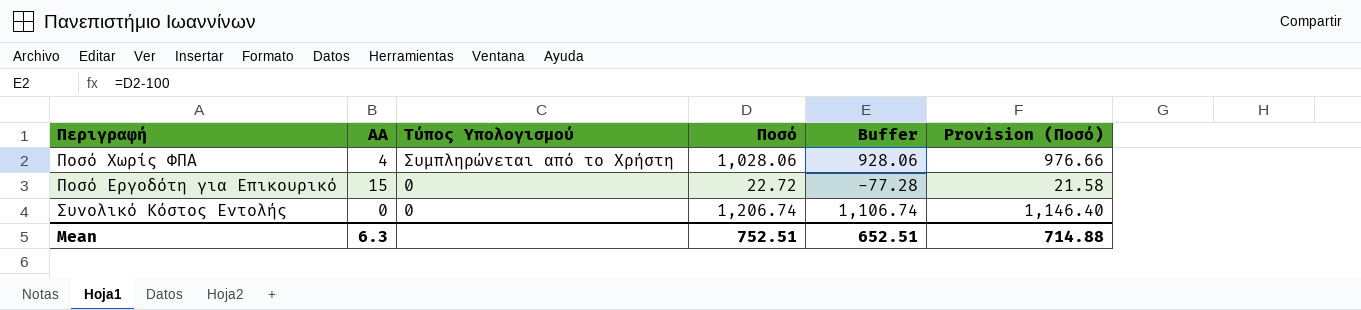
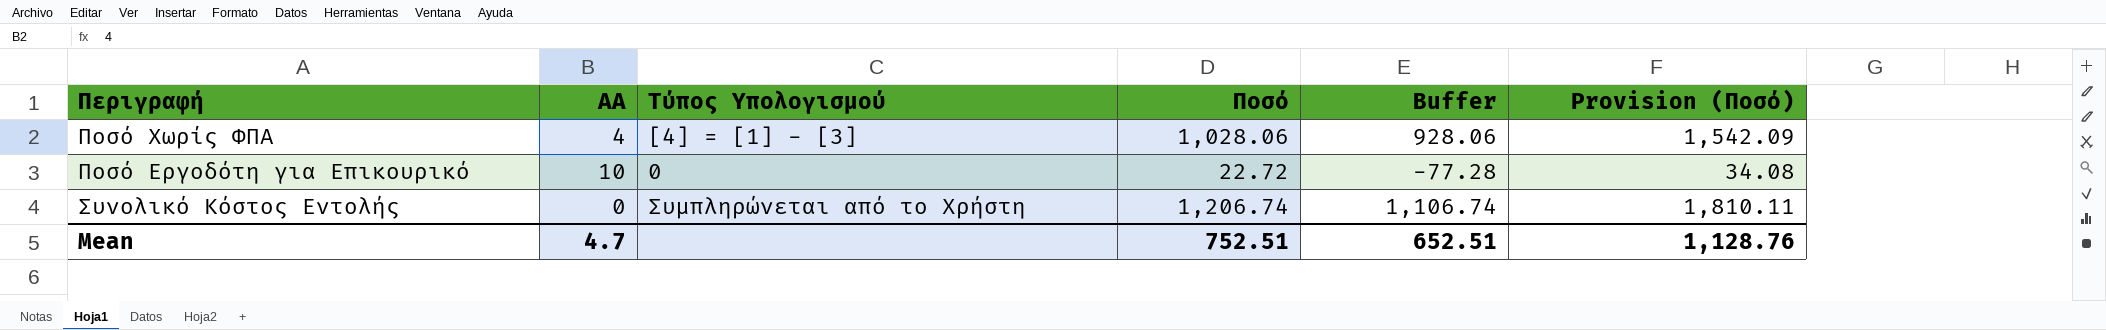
column Provision (Ποσό) | formula: [Ποσό] * 0.95 -> [Ποσό] * 1.5
Ποσό Χωρίς ΦΠΑ | Τύπος Υπολογισμού: Συμπληρώνεται από το Χρήστη -> [4] = [1] - [3]
Ποσό Εργοδότη για Επικουρικό | ΑΑ: 15 -> 10
Συνολικό Κόστος Εντολής | Τύπος Υπολογισμού: 0 -> Συμπληρώνεται από το Χρήστη
Mean | ΑΑ: 6.3 -> 4.7
Mean | Provision (Ποσό): 714.88 -> 1,128.76

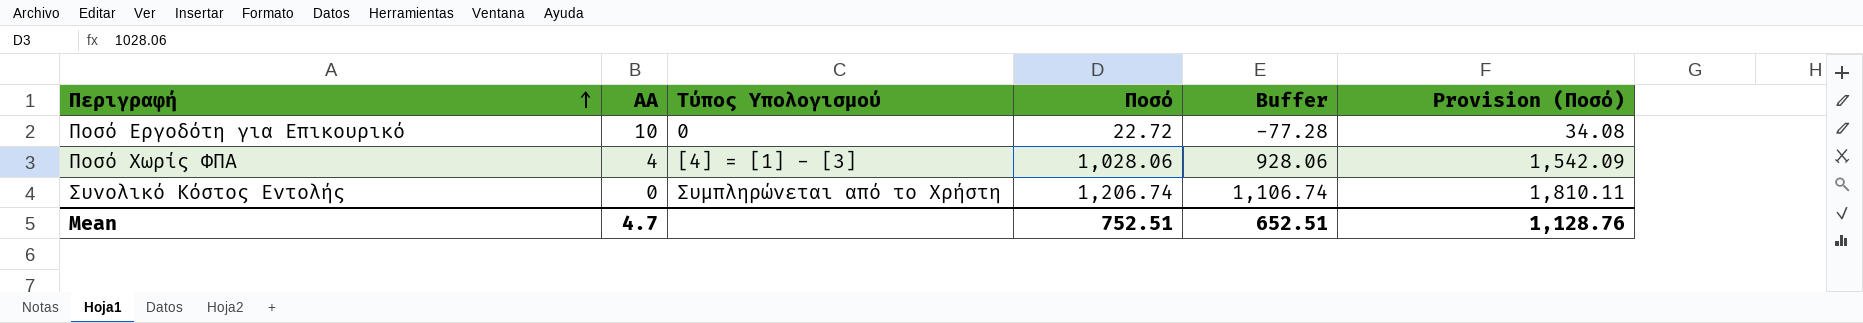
row order: none -> Περιγραφή ascending

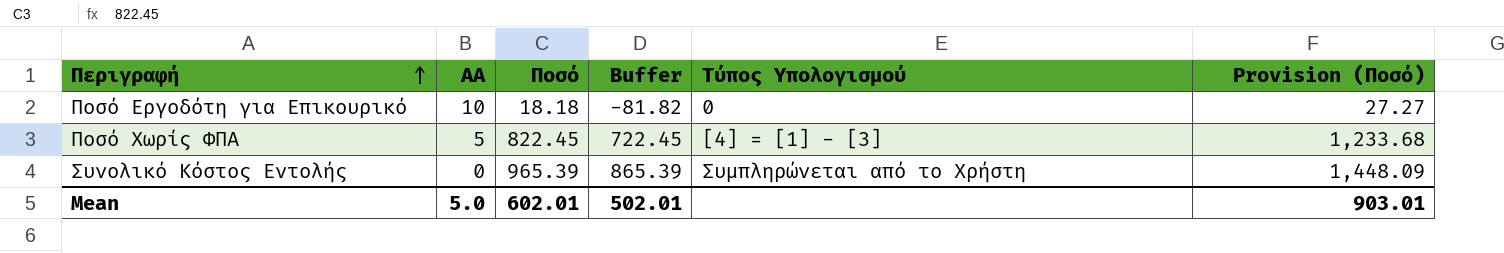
column Τύπος Υπολογισμού | position: 3 -> 5
Ποσό Εργοδότη για Επικουρικό | Ποσό: 22.72 -> 18.18
Ποσό Εργοδότη για Επικουρικό | Buffer: -77.28 -> -81.82
Ποσό Εργοδότη για Επικουρικό | Provision (Ποσό): 34.08 -> 27.27
Ποσό Χωρίς ΦΠΑ | ΑΑ: 4 -> 5
Ποσό Χωρίς ΦΠΑ | Ποσό: 1,028.06 -> 822.45
Ποσό Χωρίς ΦΠΑ | Buffer: 928.06 -> 722.45
Ποσό Χωρίς ΦΠΑ | Provision (Ποσό): 1,542.09 -> 1,233.68
Συνολικό Κόστος Εντολής | Ποσό: 1,206.74 -> 965.39
Συνολικό Κόστος Εντολής | Buffer: 1,106.74 -> 865.39
Συνολικό Κόστος Εντολής | Provision (Ποσό): 1,810.11 -> 1,448.09
Mean | ΑΑ: 4.7 -> 5.0
Mean | Ποσό: 752.51 -> 602.01
Mean | Buffer: 652.51 -> 502.01
Mean | Provision (Ποσό): 1,128.76 -> 903.01

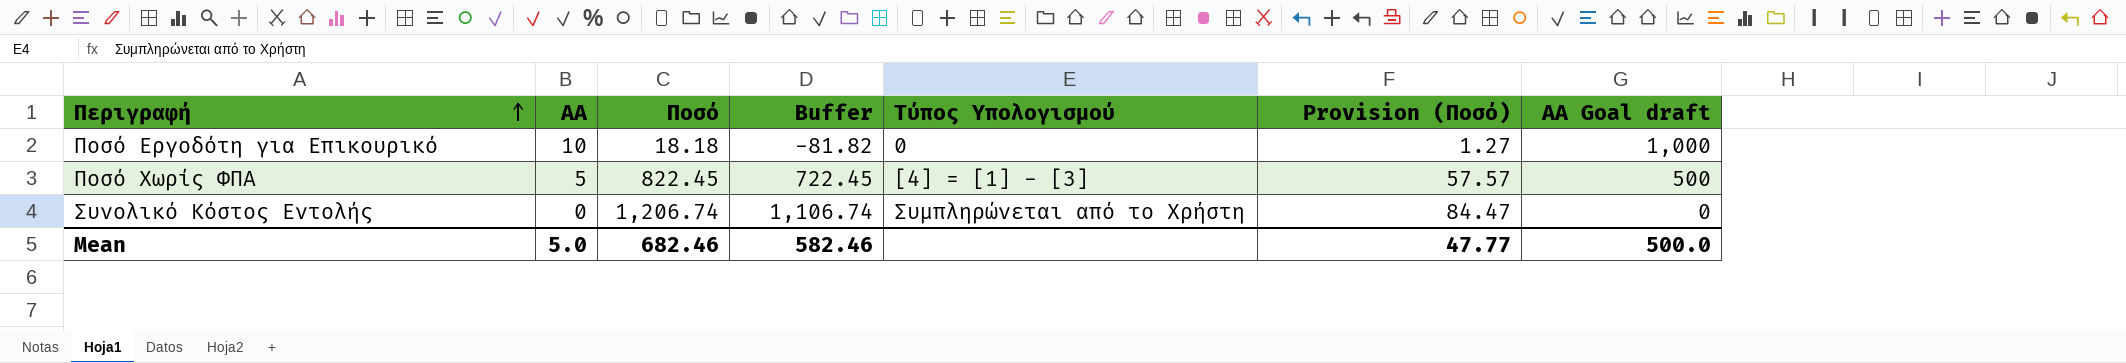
column Provision (Ποσό) | formula: [Ποσό] * 1.5 -> [Ποσό] * 0.07
column ΑΑ Goal draft | formula: none -> [ΑΑ] * 100
Συνολικό Κόστος Εντολής | Ποσό: 965.39 -> 1,206.74
Συνολικό Κόστος Εντολής | Buffer: 865.39 -> 1,106.74
Mean | Ποσό: 602.01 -> 682.46
Mean | Buffer: 502.01 -> 582.46
Mean | Provision (Ποσό): 903.01 -> 47.77

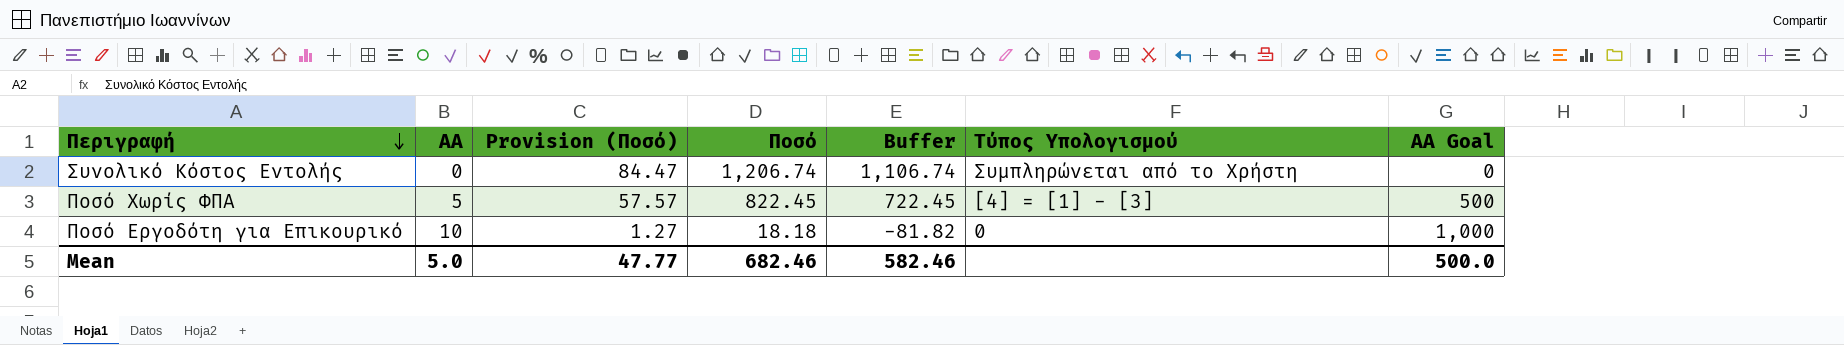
row order: Περιγραφή ascending -> Περιγραφή descending
column Provision (Ποσό) | position: 6 -> 3
column name: ΑΑ Goal draft -> ΑΑ Goal

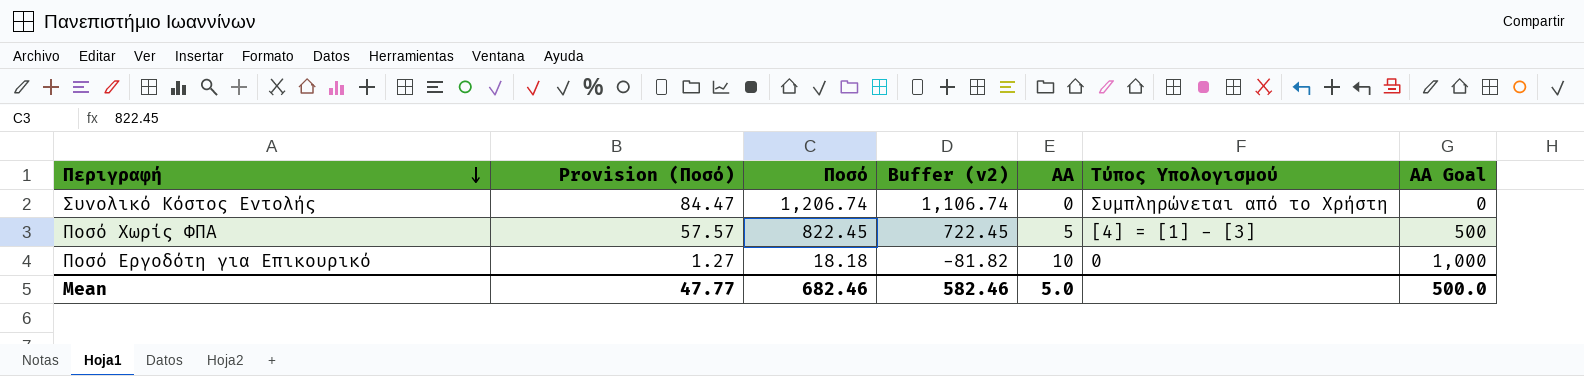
column name: Buffer -> Buffer (v2)
column ΑΑ | position: 2 -> 5

